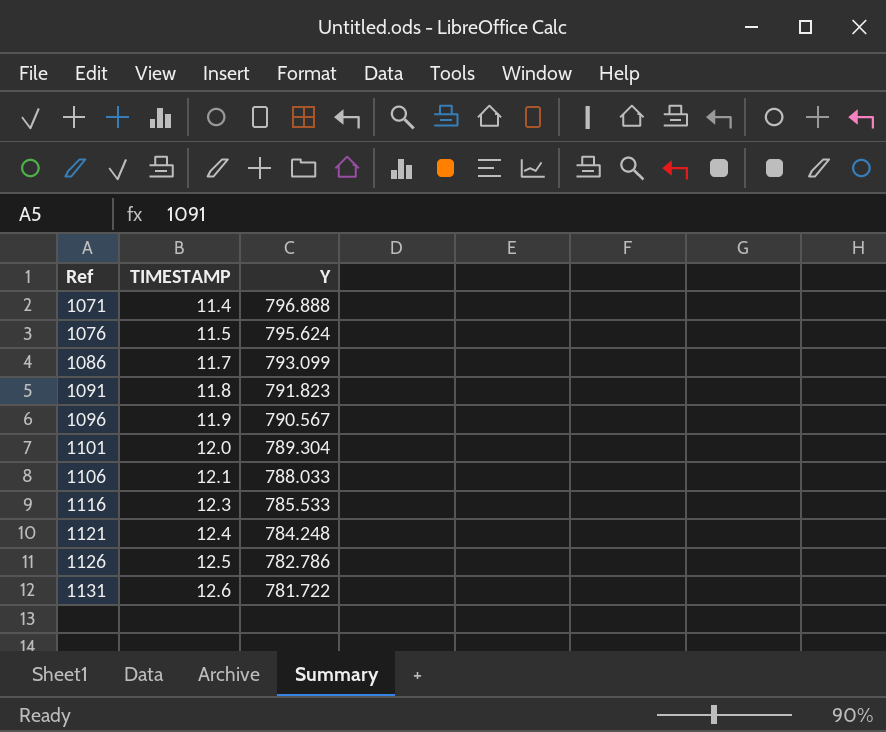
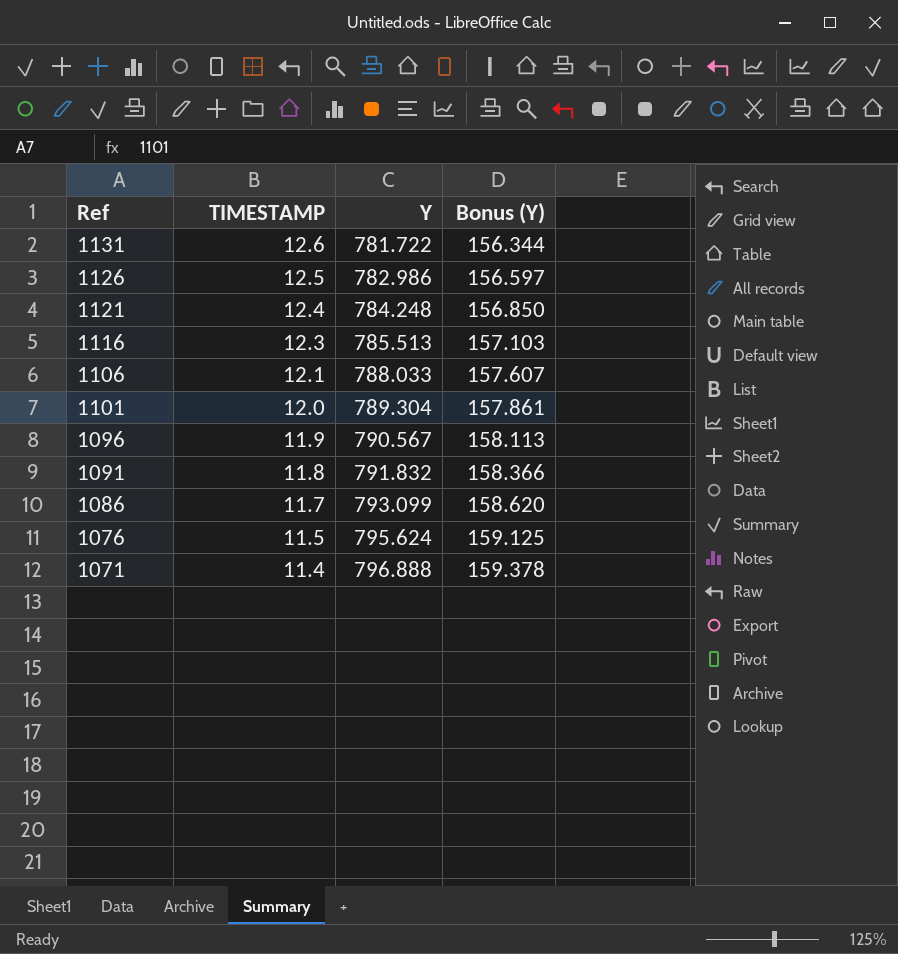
row order: Ref ascending -> Ref descending
column Bonus (Y) | formula: none -> [Y] * 0.2
1126 | Y: 782.786 -> 782.986
1116 | Y: 785.533 -> 785.513
1091 | Y: 791.823 -> 791.832

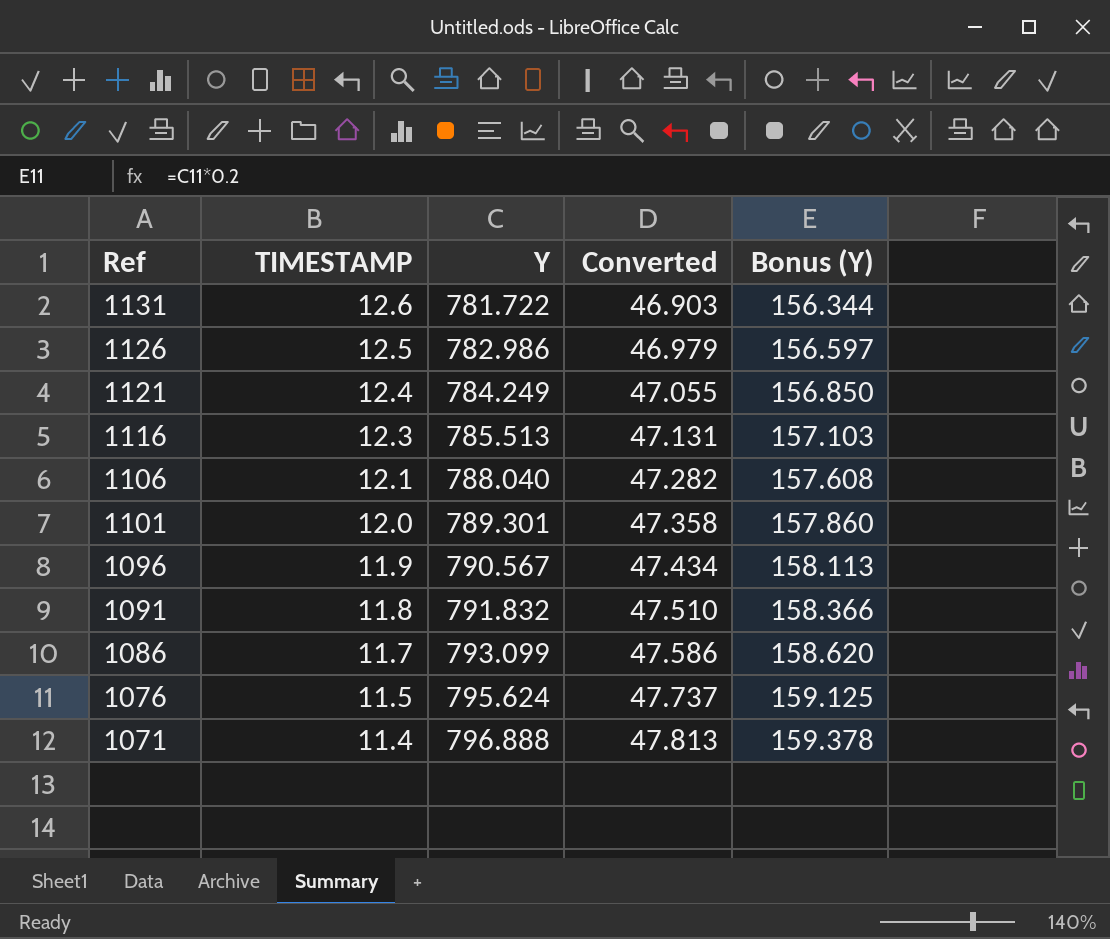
column Converted | formula: none -> [Y] * 0.06
1121 | Y: 784.248 -> 784.249
1106 | Y: 788.033 -> 788.040
1106 | Bonus (Y): 157.607 -> 157.608
1101 | Y: 789.304 -> 789.301
1101 | Bonus (Y): 157.861 -> 157.860

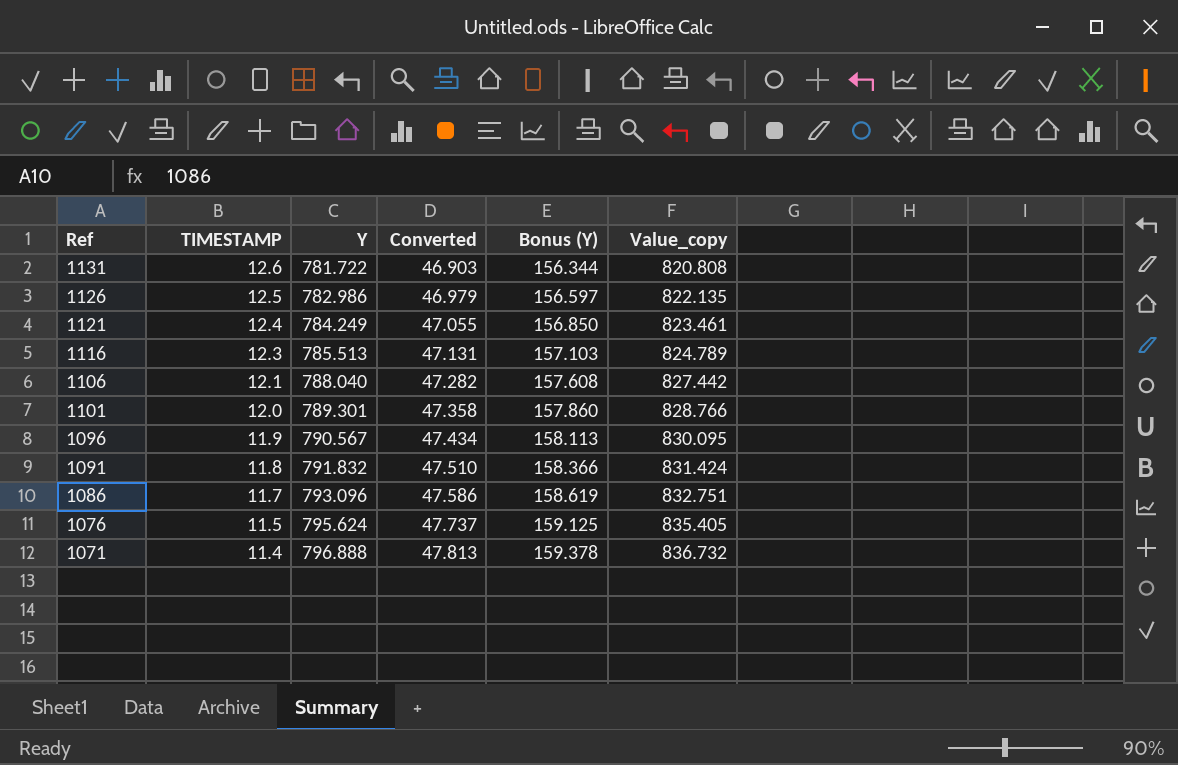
column Value_copy | formula: none -> [Y] * 1.05
1086 | Y: 793.099 -> 793.096
1086 | Bonus (Y): 158.620 -> 158.619

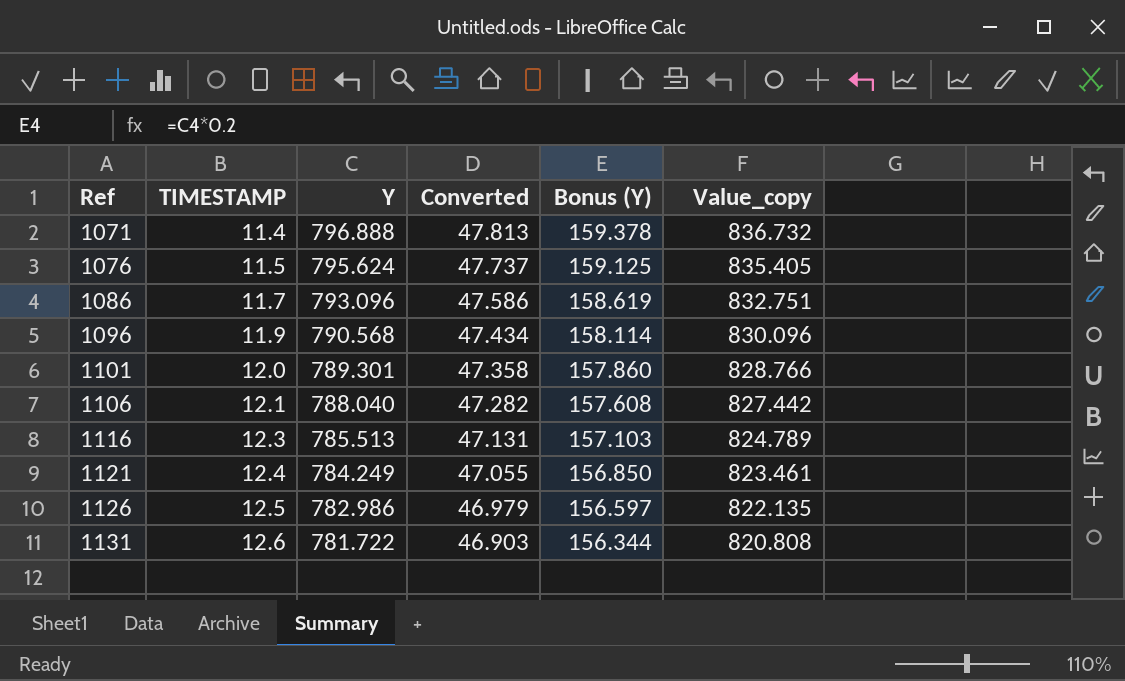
row order: Ref descending -> Ref ascending
row 1091: 11.8 | 791.832 | 47.510 | 158.366 | 831.424 -> none
1096 | Y: 790.567 -> 790.568
1096 | Bonus (Y): 158.113 -> 158.114
1096 | Value_copy: 830.095 -> 830.096

